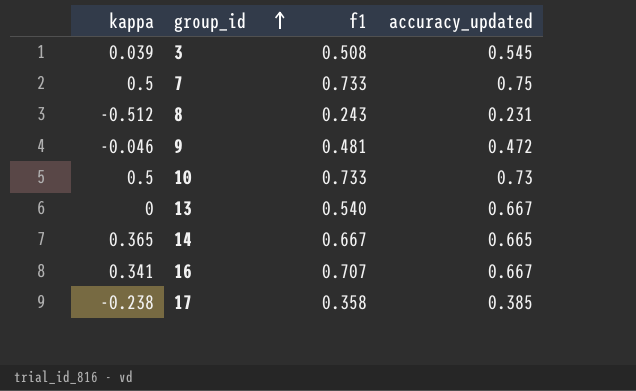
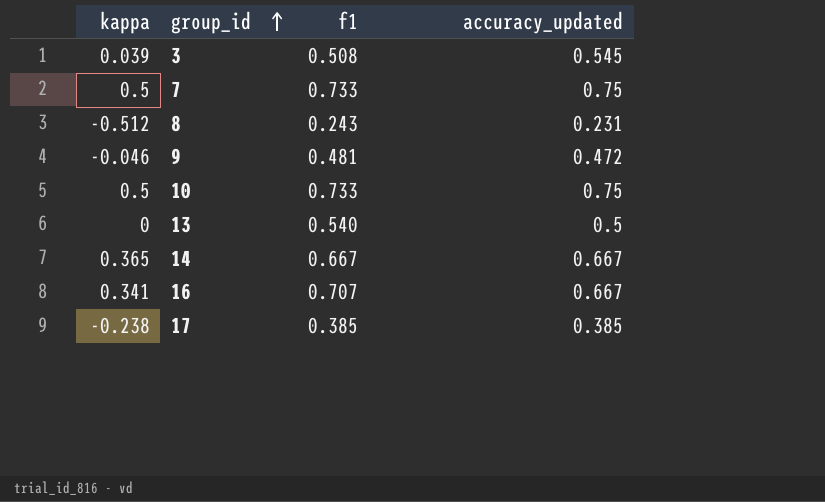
10 | accuracy_updated: 0.73 -> 0.75
13 | accuracy_updated: 0.667 -> 0.5
14 | accuracy_updated: 0.665 -> 0.667
17 | f1: 0.358 -> 0.385

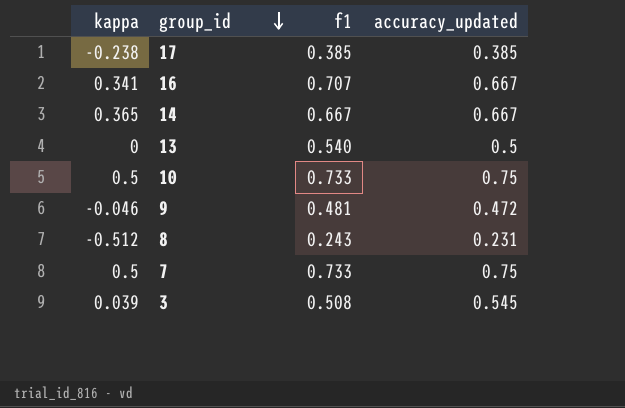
row order: group_id ascending -> group_id descending

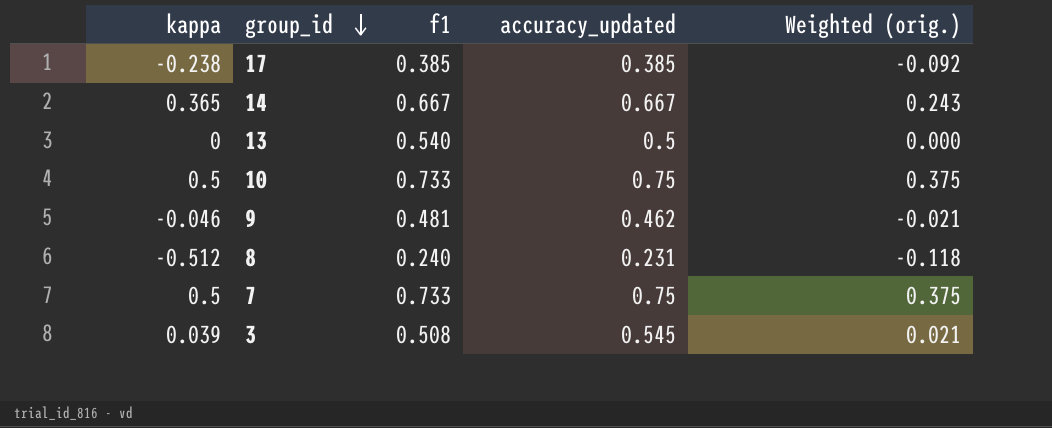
column Weighted (orig.) | formula: none -> [kappa] * [accuracy_updated]
row 16: 0.341 | 0.707 | 0.667 -> none
9 | accuracy_updated: 0.472 -> 0.462
8 | f1: 0.243 -> 0.240

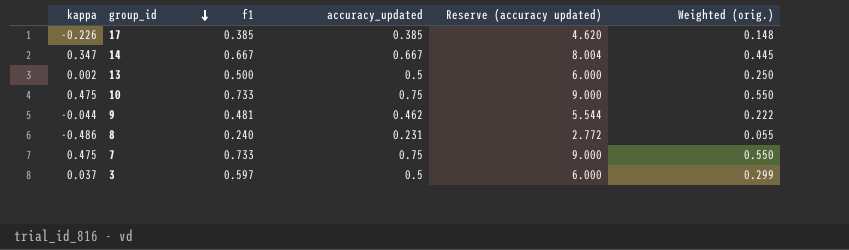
column Reserve (accuracy updated) | formula: none -> [accuracy_updated] * 12
column Weighted (orig.) | formula: [kappa] * [accuracy_updated] -> [f1] * [accuracy_updated]
17 | kappa: -0.238 -> -0.226
14 | kappa: 0.365 -> 0.347
13 | kappa: 0 -> 0.002
13 | f1: 0.540 -> 0.500
10 | kappa: 0.5 -> 0.475
9 | kappa: -0.046 -> -0.044
8 | kappa: -0.512 -> -0.486
7 | kappa: 0.5 -> 0.475
3 | kappa: 0.039 -> 0.037
3 | f1: 0.508 -> 0.597
3 | accuracy_updated: 0.545 -> 0.5

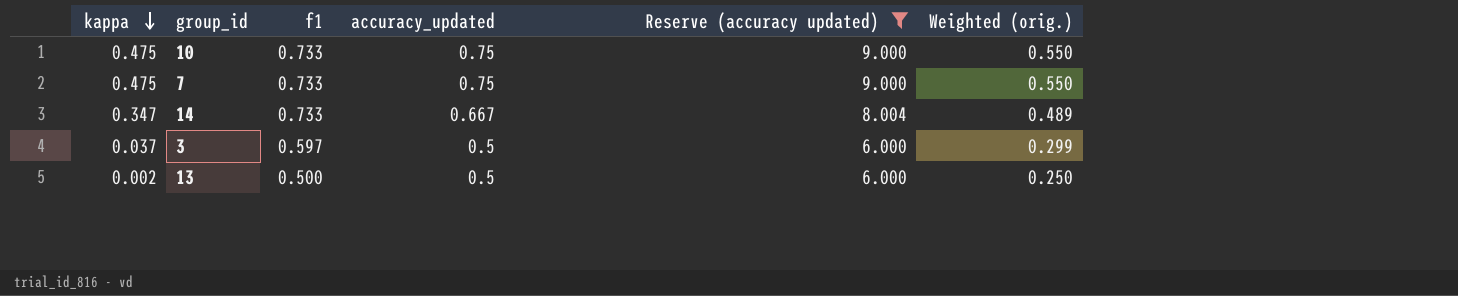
filter: none -> Reserve (accuracy updated) >= 6.000
row order: group_id descending -> kappa descending
14 | f1: 0.667 -> 0.733
14 | Weighted (orig.): 0.445 -> 0.489

